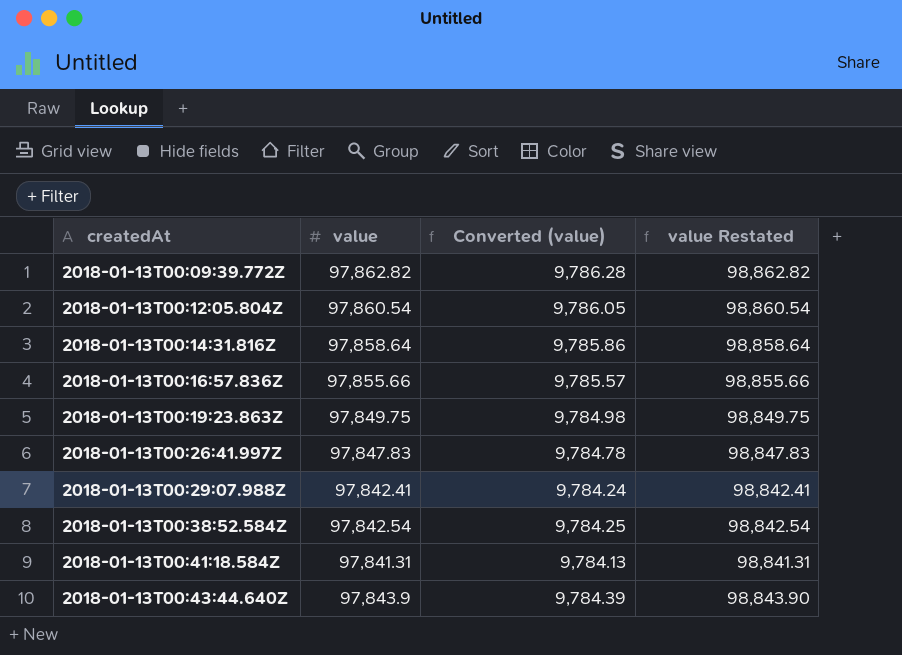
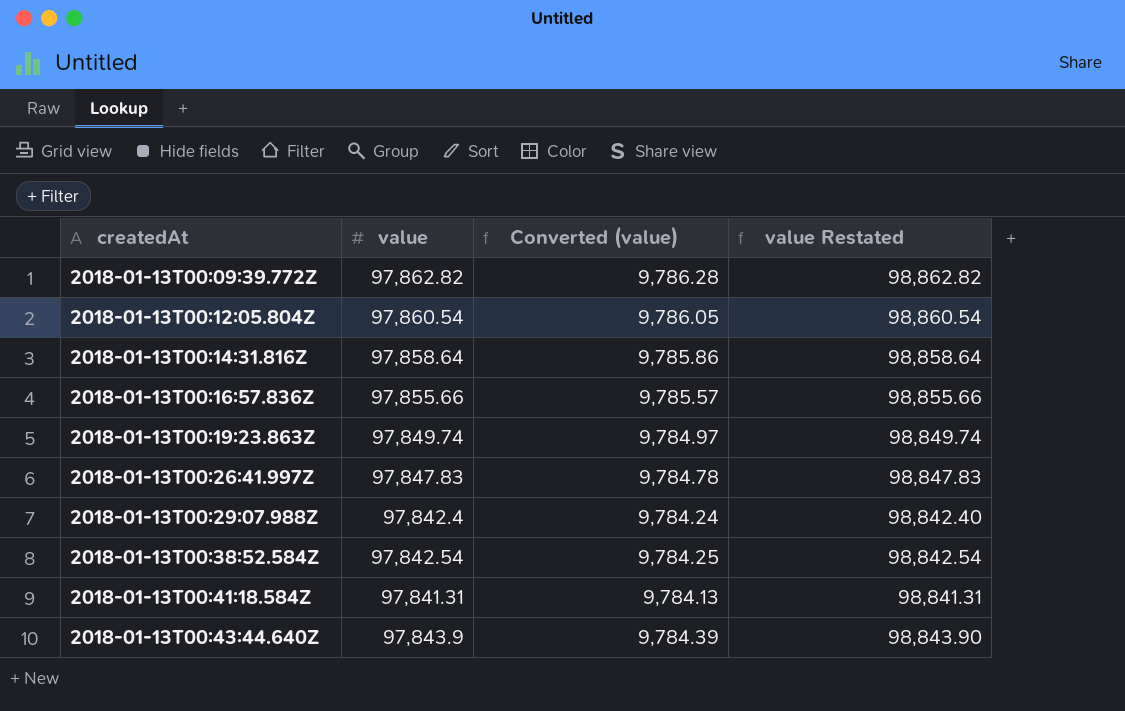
2018-01-13T00:19:23.863Z | value: 97,849.75 -> 97,849.74
2018-01-13T00:19:23.863Z | Converted (value): 9,784.98 -> 9,784.97
2018-01-13T00:19:23.863Z | value Restated: 98,849.75 -> 98,849.74
2018-01-13T00:29:07.988Z | value: 97,842.41 -> 97,842.4
2018-01-13T00:29:07.988Z | value Restated: 98,842.41 -> 98,842.40

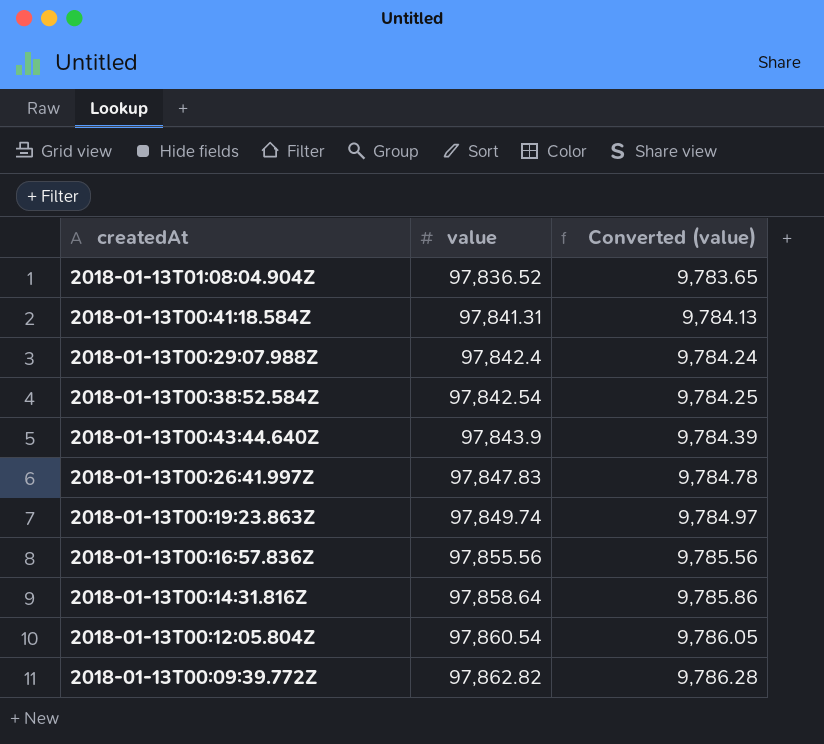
row order: createdAt ascending -> value ascending
column value Restated | formula: [value] + 1000 -> none
row 2018-01-13T01:08:04.904Z: none -> 97,836.52 | 9,783.65
2018-01-13T00:16:57.836Z | value: 97,855.66 -> 97,855.56
2018-01-13T00:16:57.836Z | Converted (value): 9,785.57 -> 9,785.56

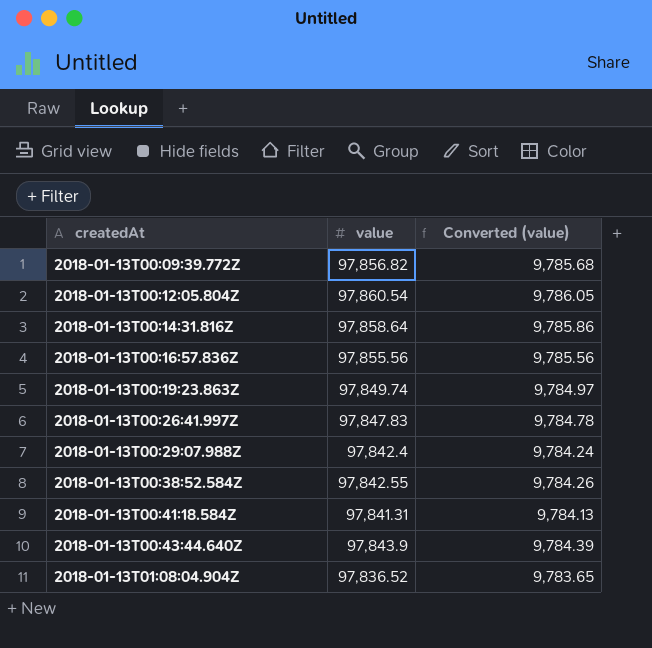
row order: value ascending -> createdAt ascending
2018-01-13T00:09:39.772Z | value: 97,862.82 -> 97,856.82
2018-01-13T00:09:39.772Z | Converted (value): 9,786.28 -> 9,785.68
2018-01-13T00:38:52.584Z | value: 97,842.54 -> 97,842.55
2018-01-13T00:38:52.584Z | Converted (value): 9,784.25 -> 9,784.26

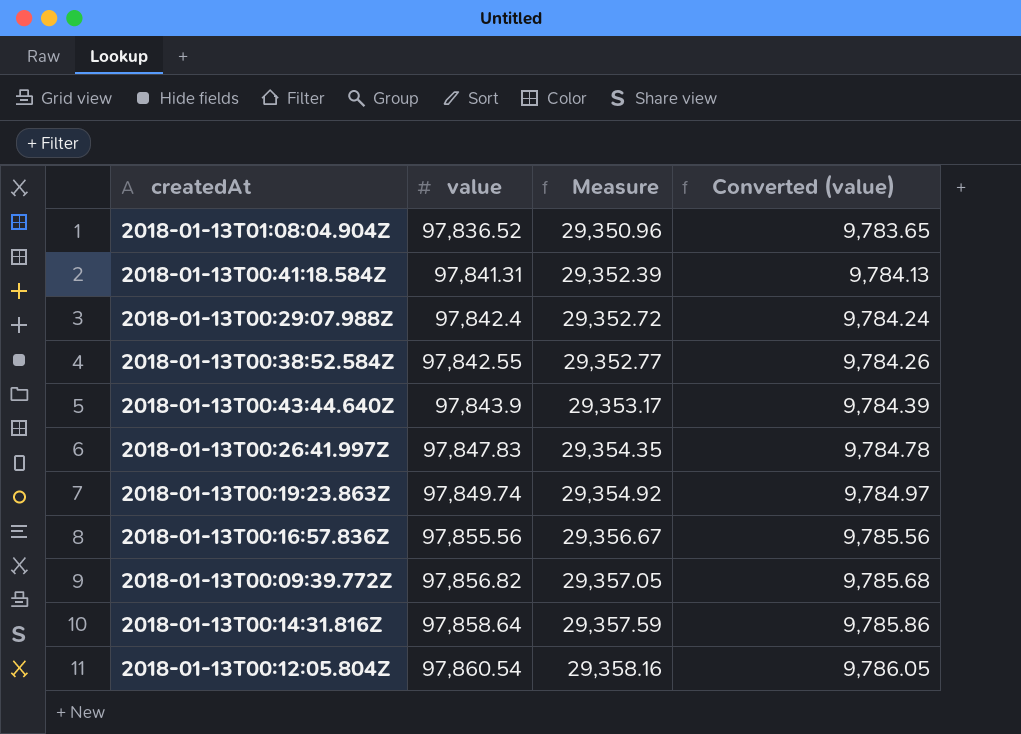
row order: createdAt ascending -> value ascending
column Measure | formula: none -> [value] * 0.3

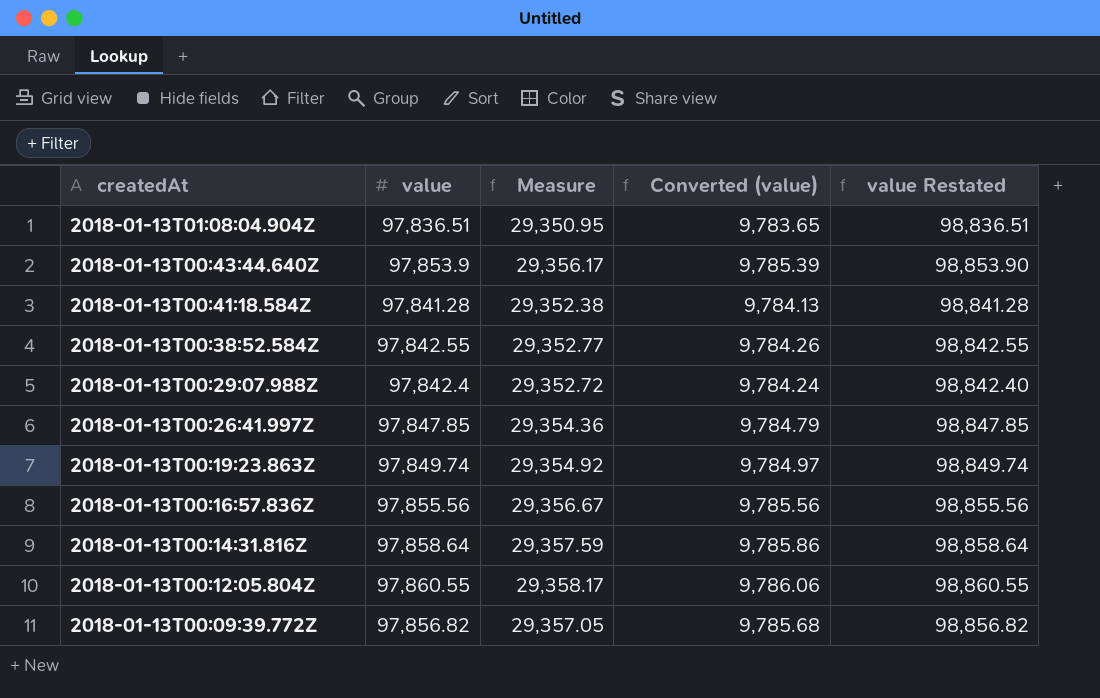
row order: value ascending -> createdAt descending
column value Restated | formula: none -> [value] + 1000
2018-01-13T01:08:04.904Z | value: 97,836.52 -> 97,836.51
2018-01-13T01:08:04.904Z | Measure: 29,350.96 -> 29,350.95
2018-01-13T00:43:44.640Z | value: 97,843.9 -> 97,853.9
2018-01-13T00:43:44.640Z | Measure: 29,353.17 -> 29,356.17
2018-01-13T00:43:44.640Z | Converted (value): 9,784.39 -> 9,785.39
2018-01-13T00:41:18.584Z | value: 97,841.31 -> 97,841.28
2018-01-13T00:41:18.584Z | Measure: 29,352.39 -> 29,352.38
2018-01-13T00:26:41.997Z | value: 97,847.83 -> 97,847.85
2018-01-13T00:26:41.997Z | Measure: 29,354.35 -> 29,354.36
2018-01-13T00:26:41.997Z | Converted (value): 9,784.78 -> 9,784.79
2018-01-13T00:12:05.804Z | value: 97,860.54 -> 97,860.55
2018-01-13T00:12:05.804Z | Measure: 29,358.16 -> 29,358.17
2018-01-13T00:12:05.804Z | Converted (value): 9,786.05 -> 9,786.06

